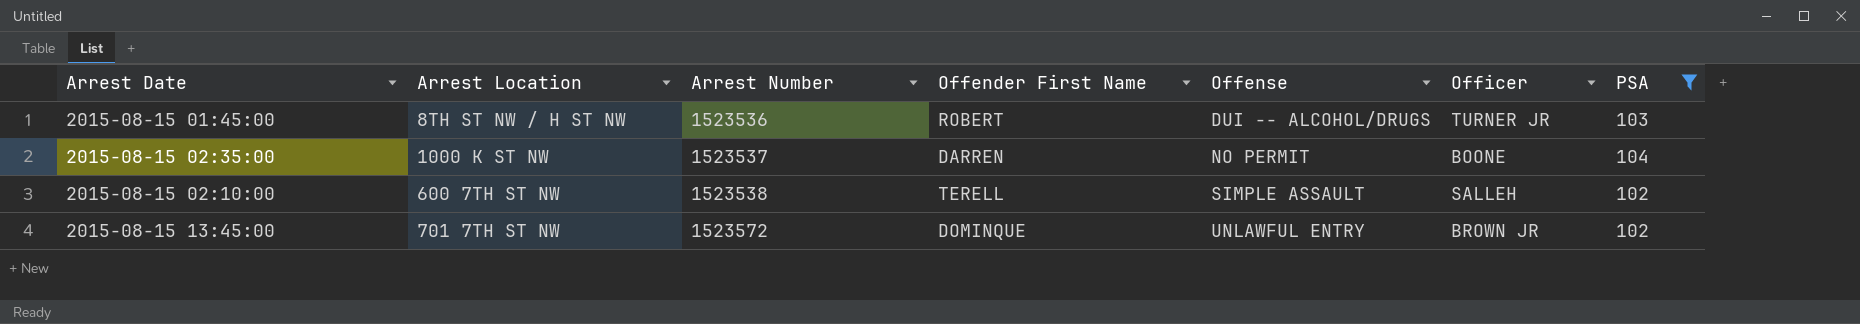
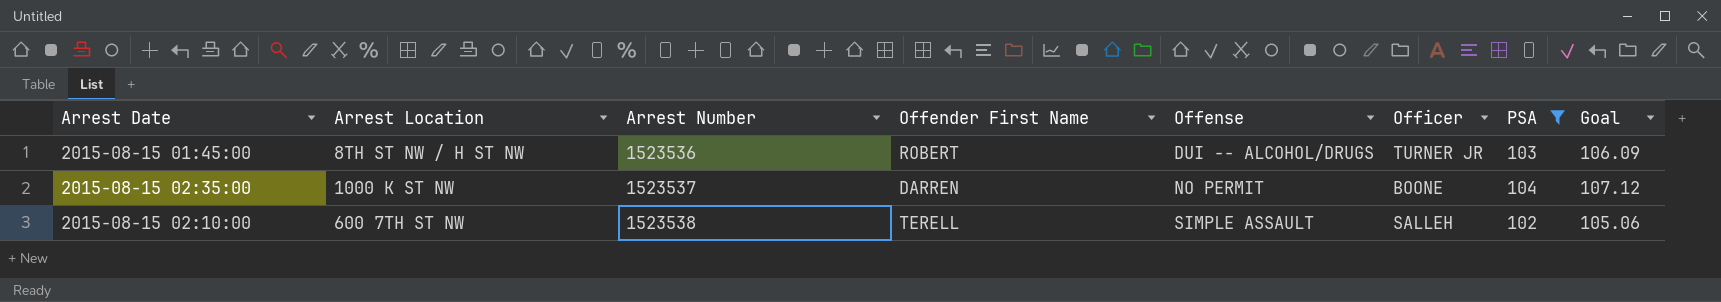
column Goal | formula: none -> [PSA] * 1.03
row 2015-08-15 13:45:00: 701 7TH ST NW | 1523572 | DOMINQUE | UNLAWFUL ENTRY | BROWN JR | 102 -> none

